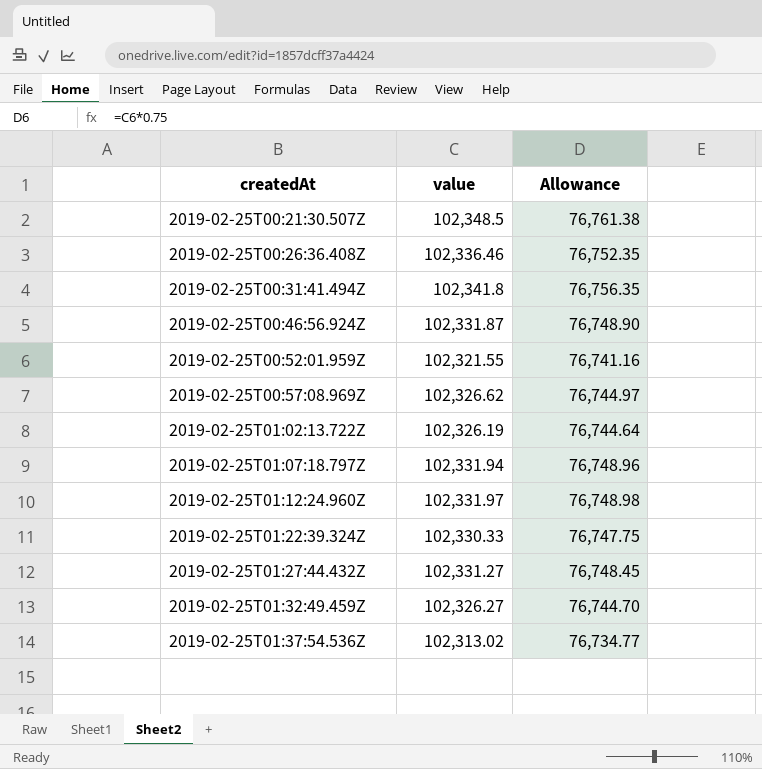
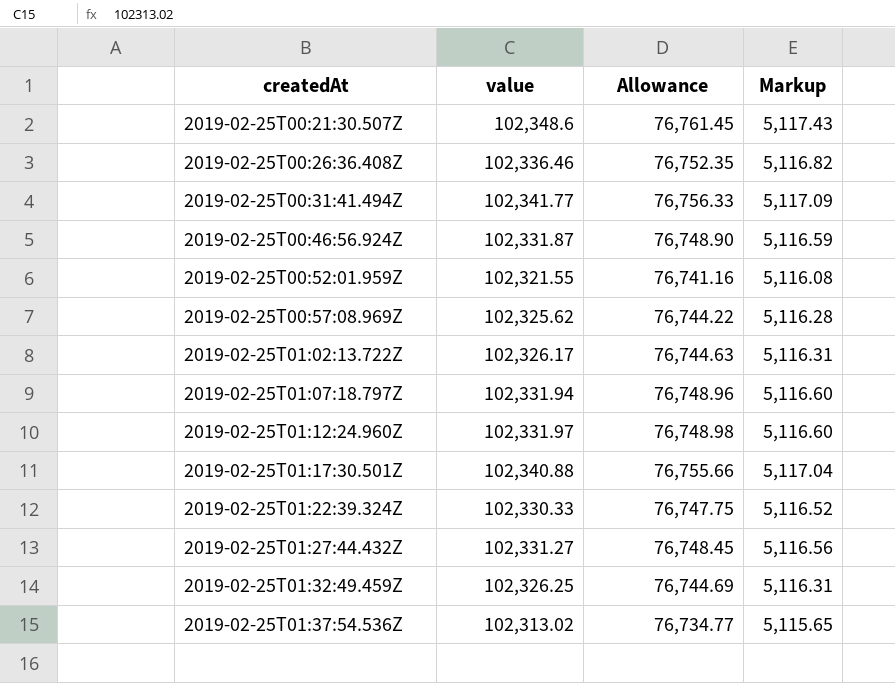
column Markup | formula: none -> [value] * 0.05
2019-02-25T00:21:30.507Z | value: 102,348.5 -> 102,348.6
2019-02-25T00:21:30.507Z | Allowance: 76,761.38 -> 76,761.45
2019-02-25T00:31:41.494Z | value: 102,341.8 -> 102,341.77
2019-02-25T00:31:41.494Z | Allowance: 76,756.35 -> 76,756.33
2019-02-25T00:57:08.969Z | value: 102,326.62 -> 102,325.62
2019-02-25T00:57:08.969Z | Allowance: 76,744.97 -> 76,744.22
2019-02-25T01:02:13.722Z | value: 102,326.19 -> 102,326.17
2019-02-25T01:02:13.722Z | Allowance: 76,744.64 -> 76,744.63
row 2019-02-25T01:17:30.501Z: none -> 102,340.88 | 76,755.66 | 5,117.04
2019-02-25T01:32:49.459Z | value: 102,326.27 -> 102,326.25
2019-02-25T01:32:49.459Z | Allowance: 76,744.70 -> 76,744.69

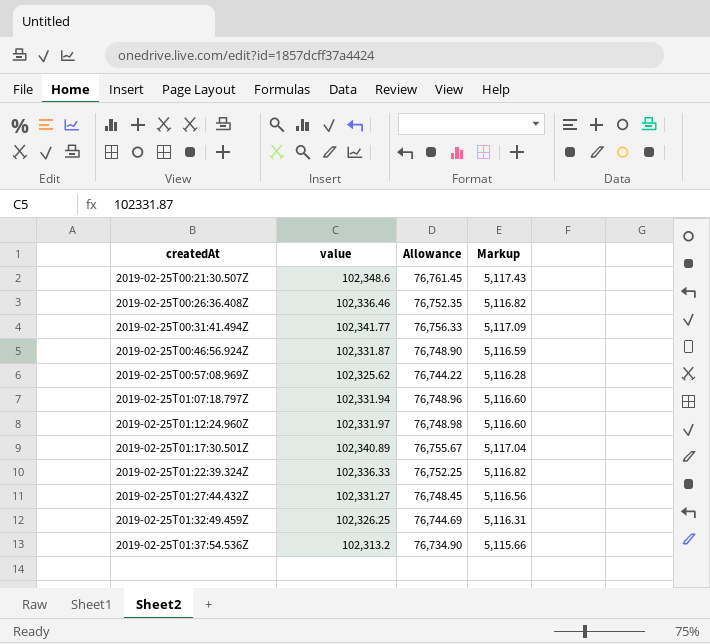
row 2019-02-25T00:52:01.959Z: 102,321.55 | 76,741.16 | 5,116.08 -> none
row 2019-02-25T01:02:13.722Z: 102,326.17 | 76,744.63 | 5,116.31 -> none
2019-02-25T01:17:30.501Z | value: 102,340.88 -> 102,340.89
2019-02-25T01:17:30.501Z | Allowance: 76,755.66 -> 76,755.67
2019-02-25T01:22:39.324Z | value: 102,330.33 -> 102,336.33
2019-02-25T01:22:39.324Z | Allowance: 76,747.75 -> 76,752.25
2019-02-25T01:22:39.324Z | Markup: 5,116.52 -> 5,116.82
2019-02-25T01:37:54.536Z | value: 102,313.02 -> 102,313.2
2019-02-25T01:37:54.536Z | Allowance: 76,734.77 -> 76,734.90
2019-02-25T01:37:54.536Z | Markup: 5,115.65 -> 5,115.66

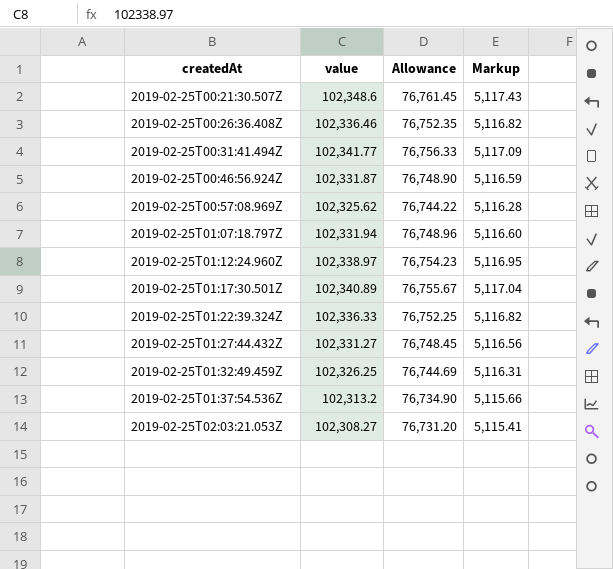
2019-02-25T01:12:24.960Z | value: 102,331.97 -> 102,338.97
2019-02-25T01:12:24.960Z | Allowance: 76,748.98 -> 76,754.23
2019-02-25T01:12:24.960Z | Markup: 5,116.60 -> 5,116.95
row 2019-02-25T02:03:21.053Z: none -> 102,308.27 | 76,731.20 | 5,115.41

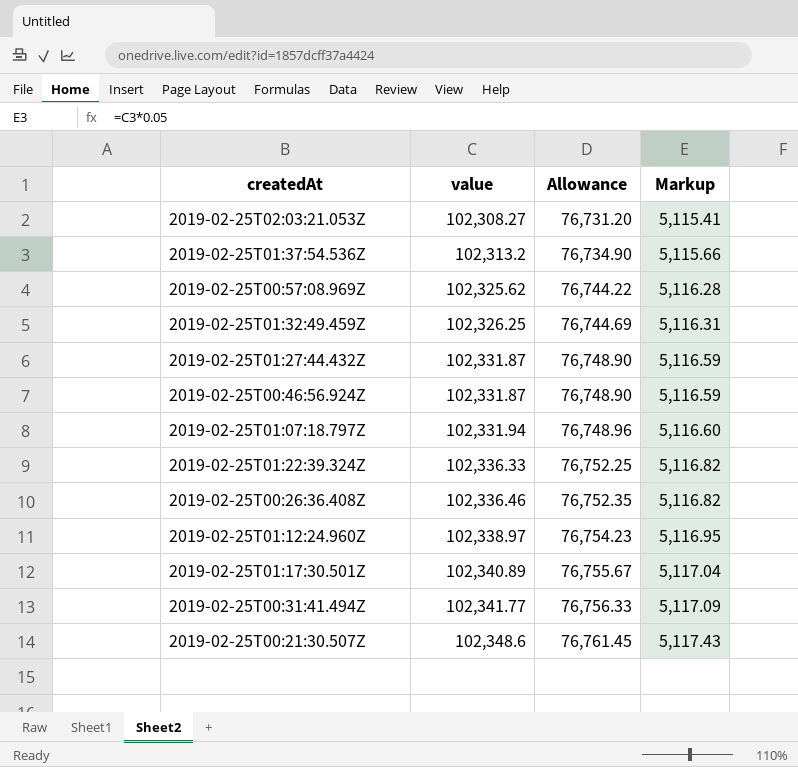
row order: createdAt ascending -> value ascending
2019-02-25T01:27:44.432Z | value: 102,331.27 -> 102,331.87
2019-02-25T01:27:44.432Z | Allowance: 76,748.45 -> 76,748.90
2019-02-25T01:27:44.432Z | Markup: 5,116.56 -> 5,116.59

